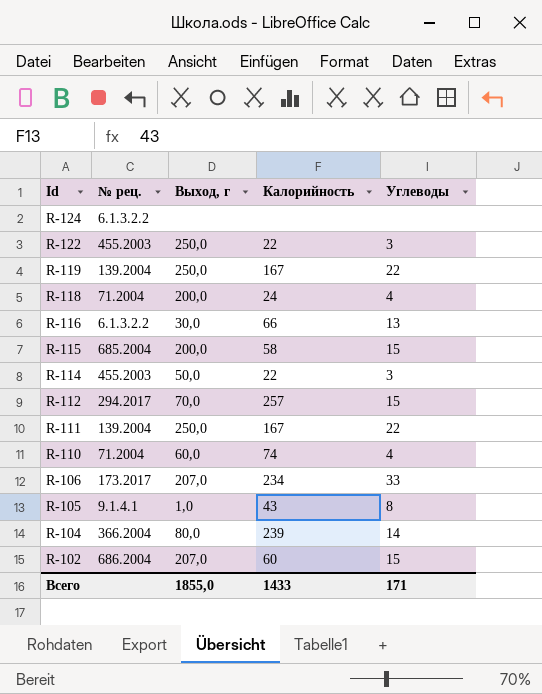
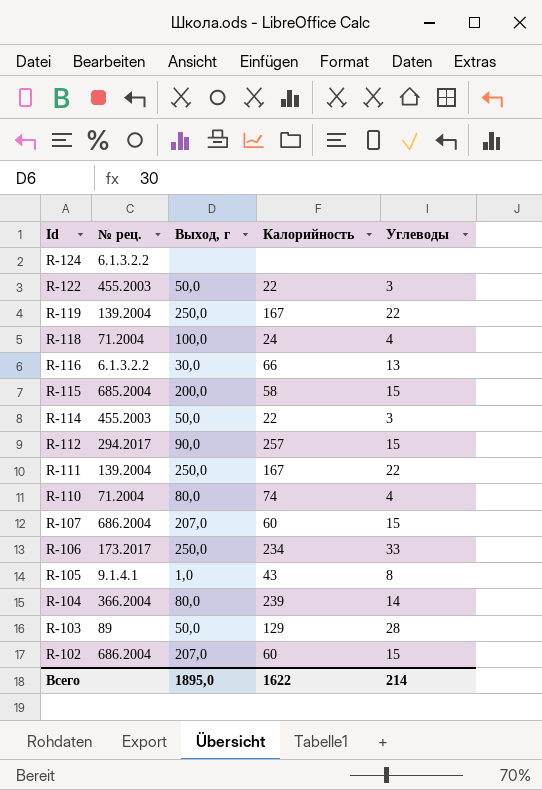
R-122 | Выход, г: 250,0 -> 50,0
R-118 | Выход, г: 200,0 -> 100,0
R-112 | Выход, г: 70,0 -> 90,0
R-110 | Выход, г: 60,0 -> 80,0
row R-107: none -> 686.2004 | 207,0 | 60 | 15
R-106 | Выход, г: 207,0 -> 250,0
row R-103: none -> 89 | 50,0 | 129 | 28
Всего | Выход, г: 1855,0 -> 1895,0
Всего | Калорийность: 1433 -> 1622
Всего | Углеводы: 171 -> 214

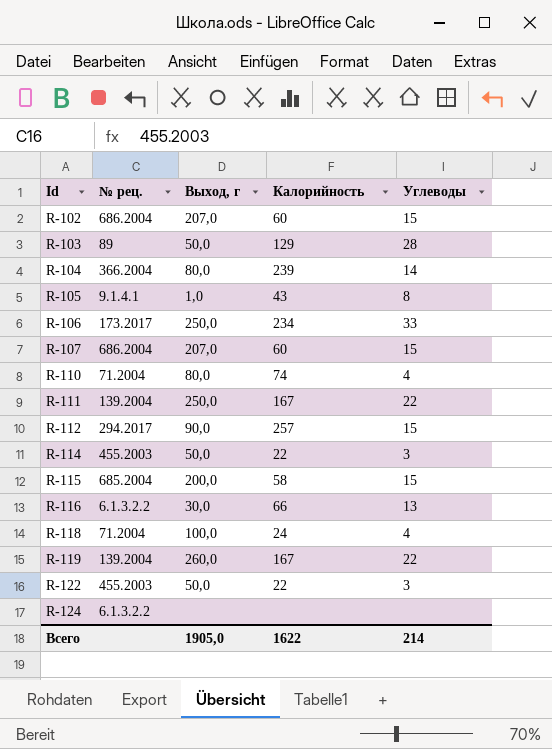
row order: Id descending -> Id ascending
R-119 | Выход, г: 250,0 -> 260,0
Всего | Выход, г: 1895,0 -> 1905,0

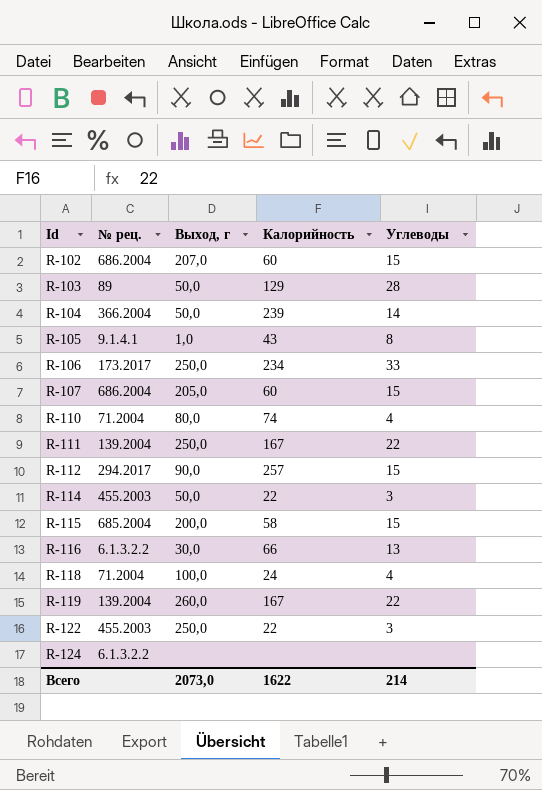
R-104 | Выход, г: 80,0 -> 50,0
R-107 | Выход, г: 207,0 -> 205,0
R-122 | Выход, г: 50,0 -> 250,0
Всего | Выход, г: 1905,0 -> 2073,0

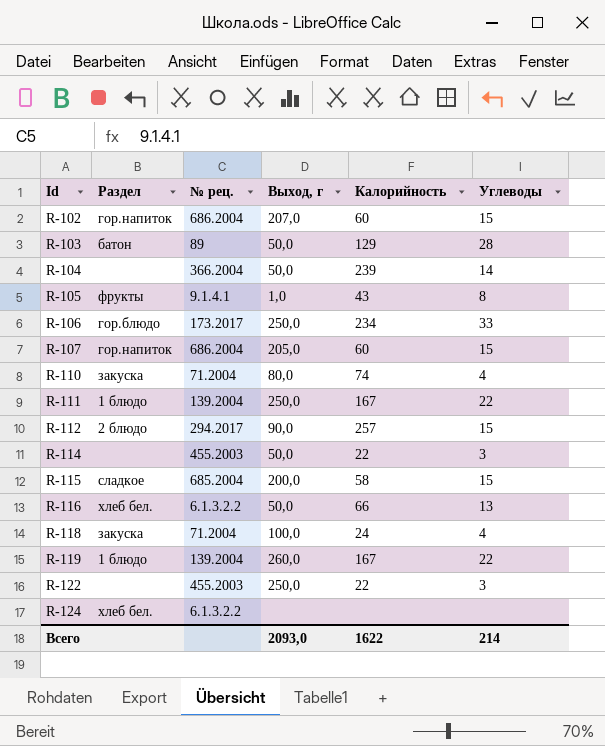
column Раздел | position: none -> 2
R-116 | Выход, г: 30,0 -> 50,0
Всего | Выход, г: 2073,0 -> 2093,0

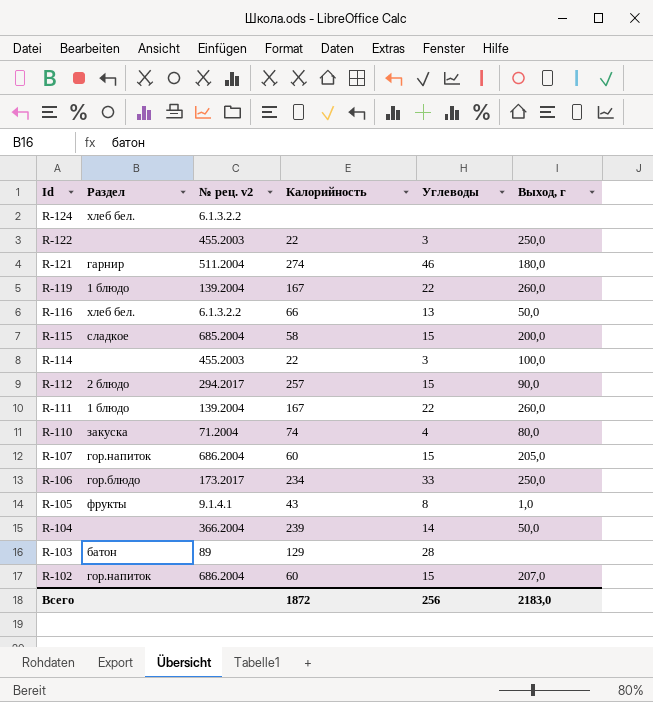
row order: Id ascending -> Id descending
column name: № рец. -> № рец. v2
column Выход, г | position: 4 -> 6
row R-118: закуска | 71.2004 | 100,0 | 24 | 4 -> none
row R-121: none -> гарнир | 511.2004 | 274 | 46 | 180,0
R-114 | Выход, г: 50,0 -> 100,0
R-111 | Выход, г: 250,0 -> 260,0
R-103 | Выход, г: 50,0 -> none
Всего | Калорийность: 1622 -> 1872
Всего | Углеводы: 214 -> 256
Всего | Выход, г: 2093,0 -> 2183,0

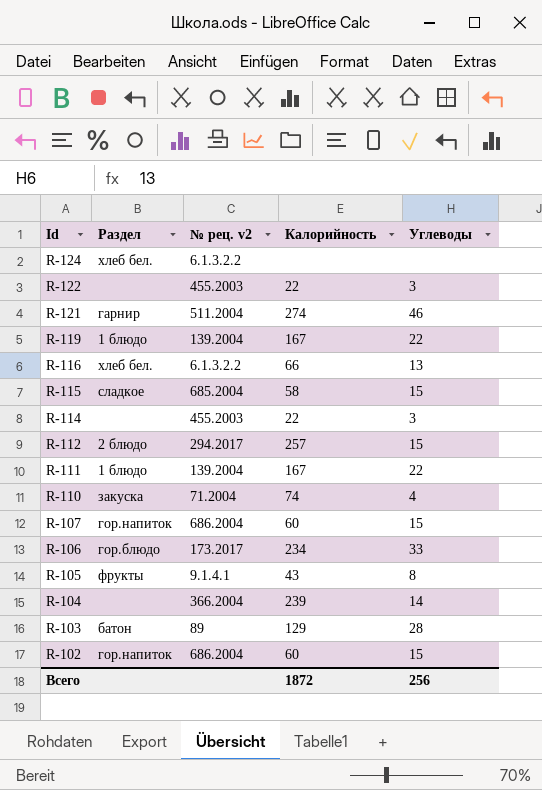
column Выход, г | position: 6 -> none

